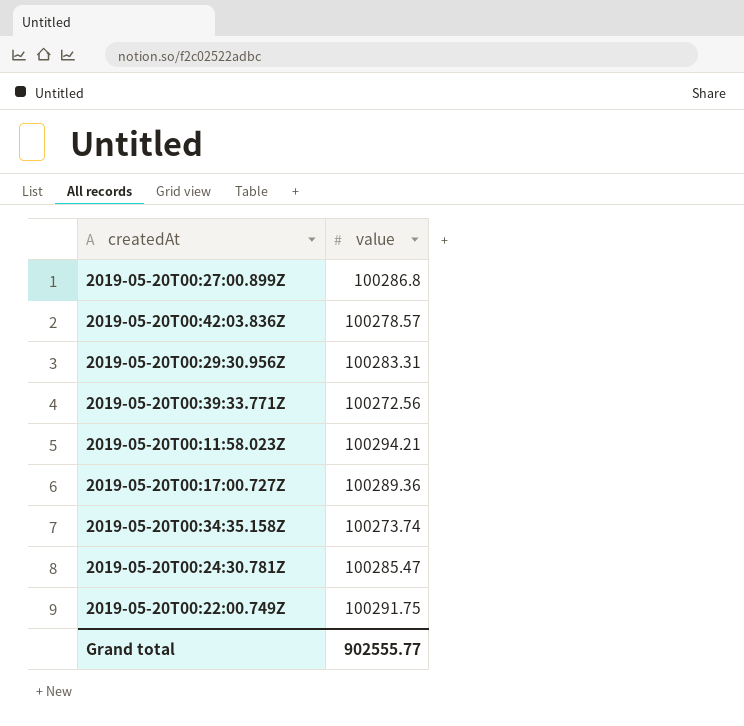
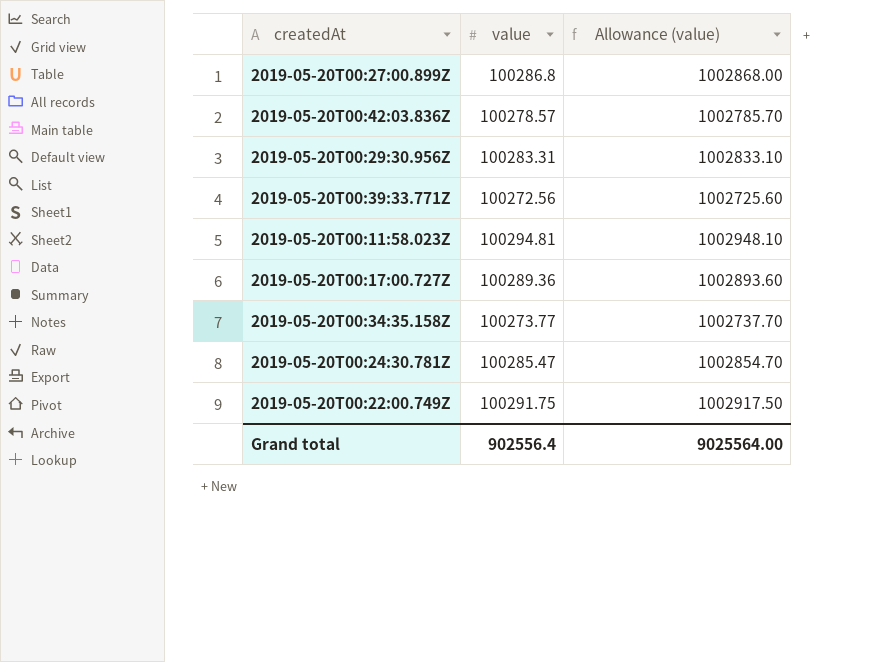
column Allowance (value) | formula: none -> [value] * 10
2019-05-20T00:11:58.023Z | value: 100294.21 -> 100294.81
2019-05-20T00:34:35.158Z | value: 100273.74 -> 100273.77
Grand total | value: 902555.77 -> 902556.4

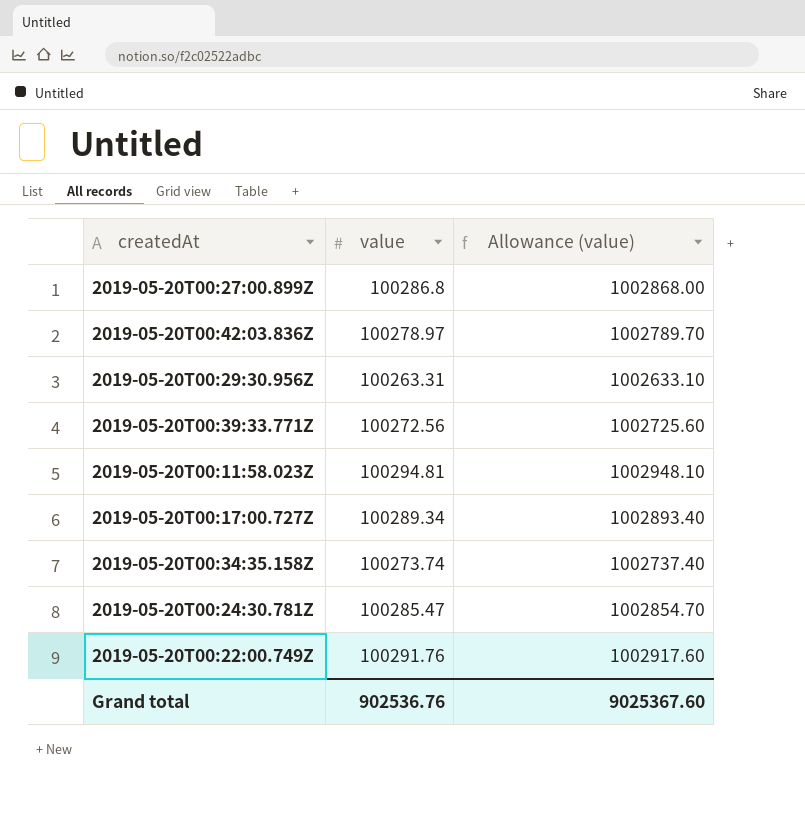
2019-05-20T00:42:03.836Z | value: 100278.57 -> 100278.97
2019-05-20T00:42:03.836Z | Allowance (value): 1002785.70 -> 1002789.70
2019-05-20T00:29:30.956Z | value: 100283.31 -> 100263.31
2019-05-20T00:29:30.956Z | Allowance (value): 1002833.10 -> 1002633.10
2019-05-20T00:17:00.727Z | value: 100289.36 -> 100289.34
2019-05-20T00:17:00.727Z | Allowance (value): 1002893.60 -> 1002893.40
2019-05-20T00:34:35.158Z | value: 100273.77 -> 100273.74
2019-05-20T00:34:35.158Z | Allowance (value): 1002737.70 -> 1002737.40
2019-05-20T00:22:00.749Z | value: 100291.75 -> 100291.76
2019-05-20T00:22:00.749Z | Allowance (value): 1002917.50 -> 1002917.60
Grand total | value: 902556.4 -> 902536.76
Grand total | Allowance (value): 9025564.00 -> 9025367.60

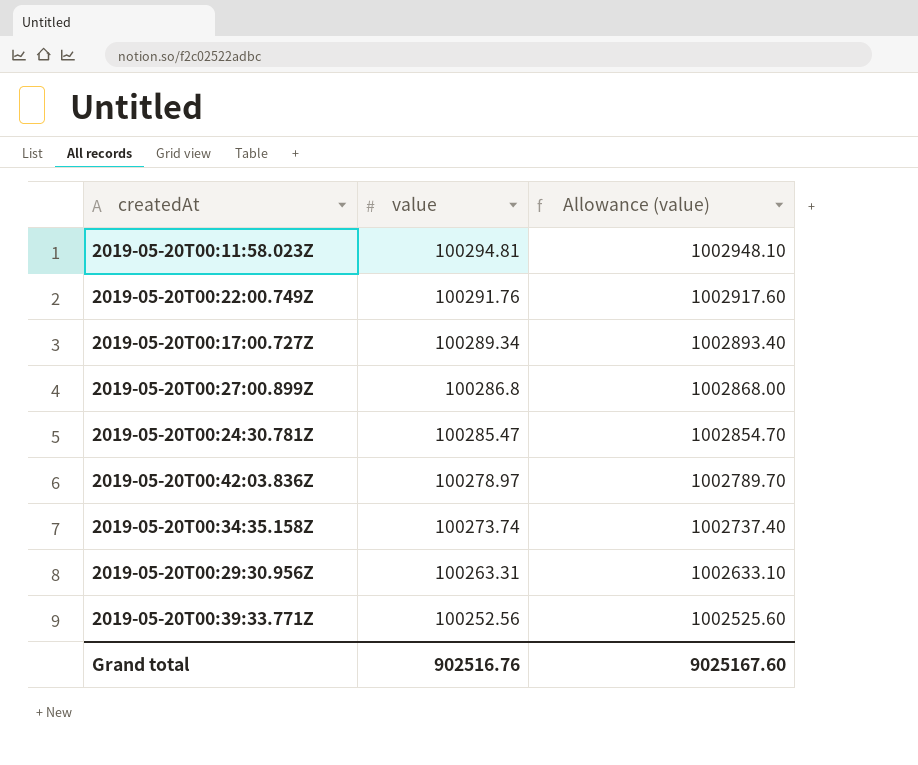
row order: none -> value descending
2019-05-20T00:39:33.771Z | value: 100272.56 -> 100252.56
2019-05-20T00:39:33.771Z | Allowance (value): 1002725.60 -> 1002525.60
Grand total | value: 902536.76 -> 902516.76
Grand total | Allowance (value): 9025367.60 -> 9025167.60

